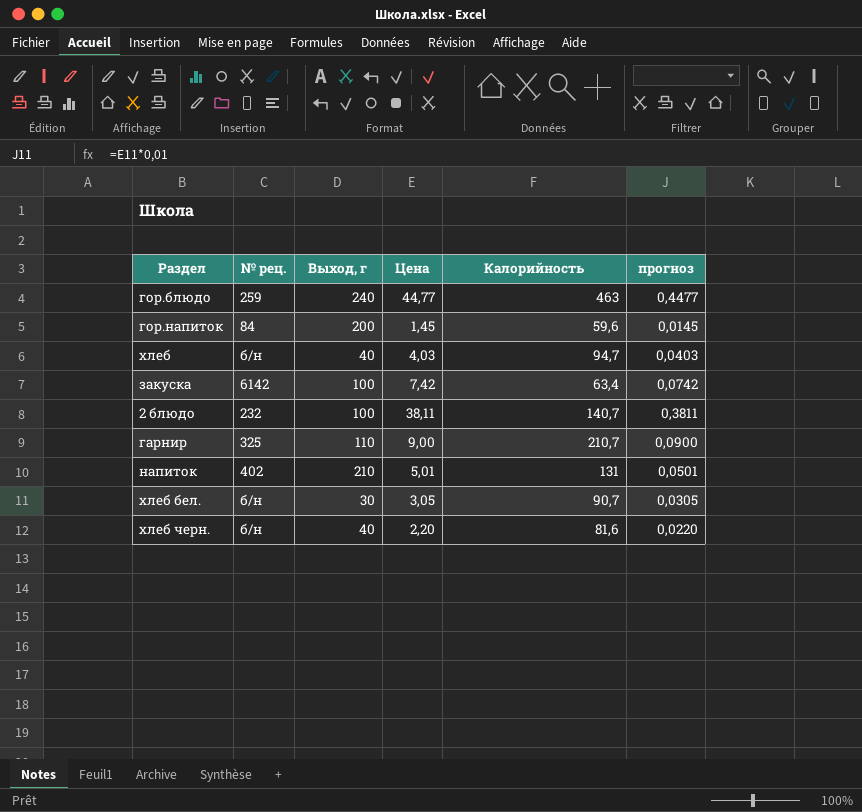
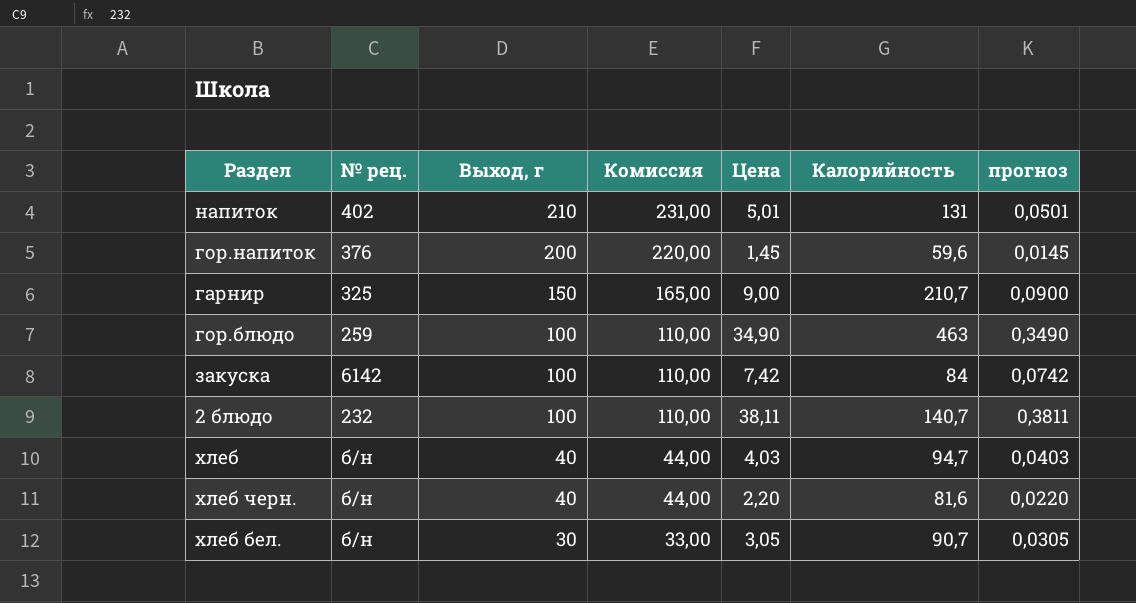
row order: none -> Выход, г descending
column Комиссия | formula: none -> [Выход, г] * 1,1
гор.напиток | № рец.: 84 -> 376
гарнир | Выход, г: 110 -> 150
гор.блюдо | Выход, г: 240 -> 100
гор.блюдо | Цена: 44,77 -> 34,90
гор.блюдо | прогноз: 0,4477 -> 0,3490
закуска | Калорийность: 63,4 -> 84

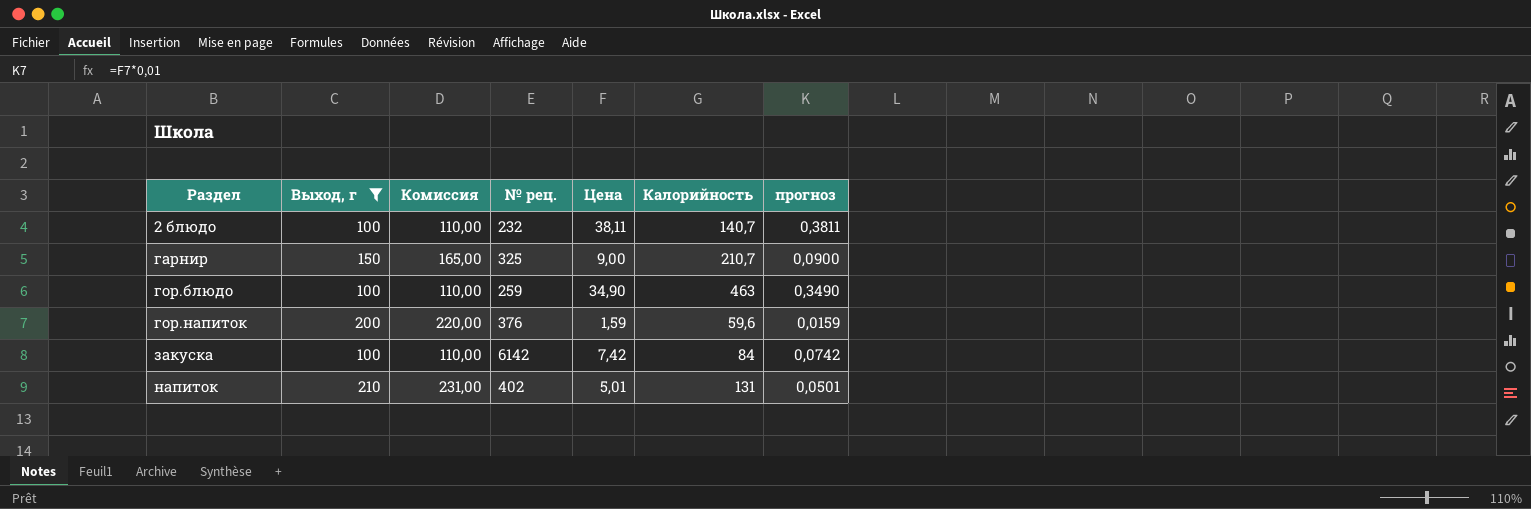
filter: none -> Выход, г >= 100
row order: Выход, г descending -> Раздел ascending
column № рец. | position: 2 -> 4
гор.напиток | Цена: 1,45 -> 1,59
гор.напиток | прогноз: 0,0145 -> 0,0159

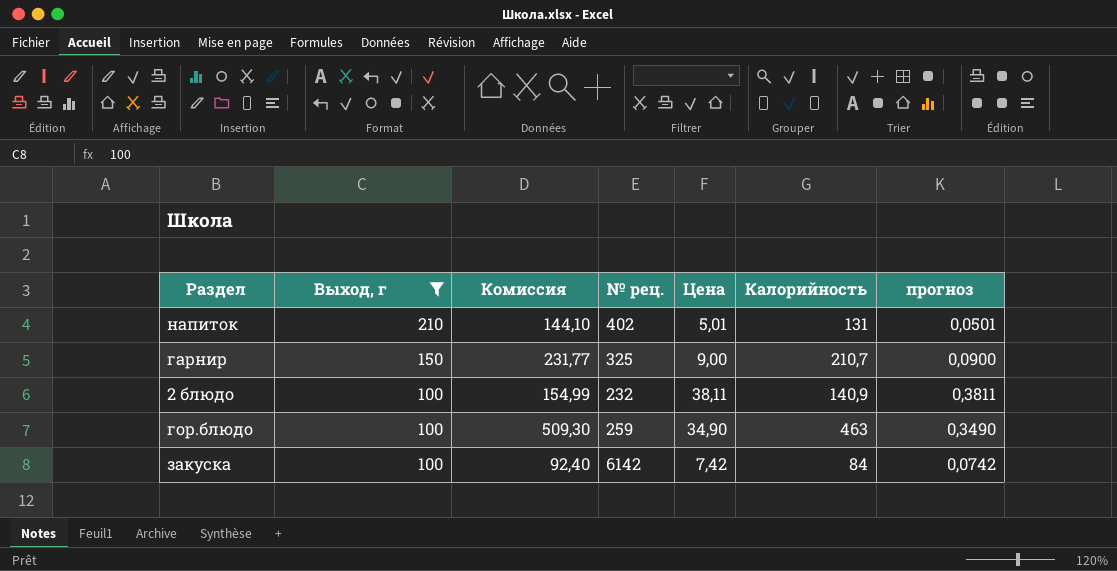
row order: Раздел ascending -> Выход, г descending
column Комиссия | formula: [Выход, г] * 1,1 -> [Калорийность] * 1,1
row гор.напиток: 200 | 220,00 | 376 | 1,59 | 59,6 | 0,0159 -> none
2 блюдо | Калорийность: 140,7 -> 140,9

